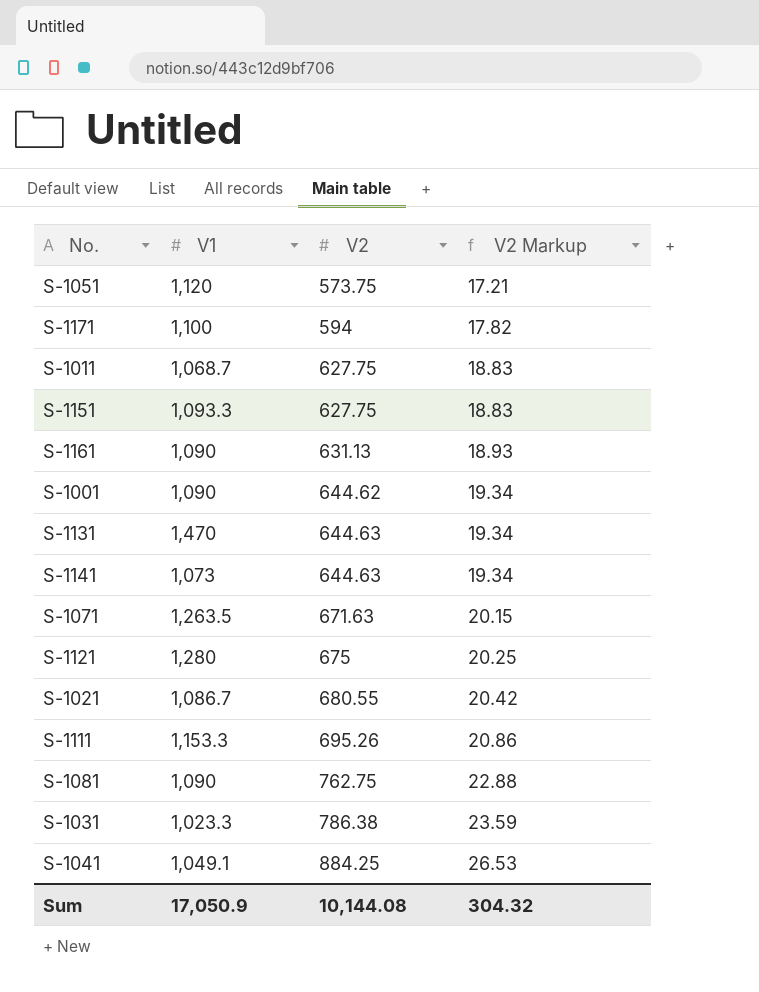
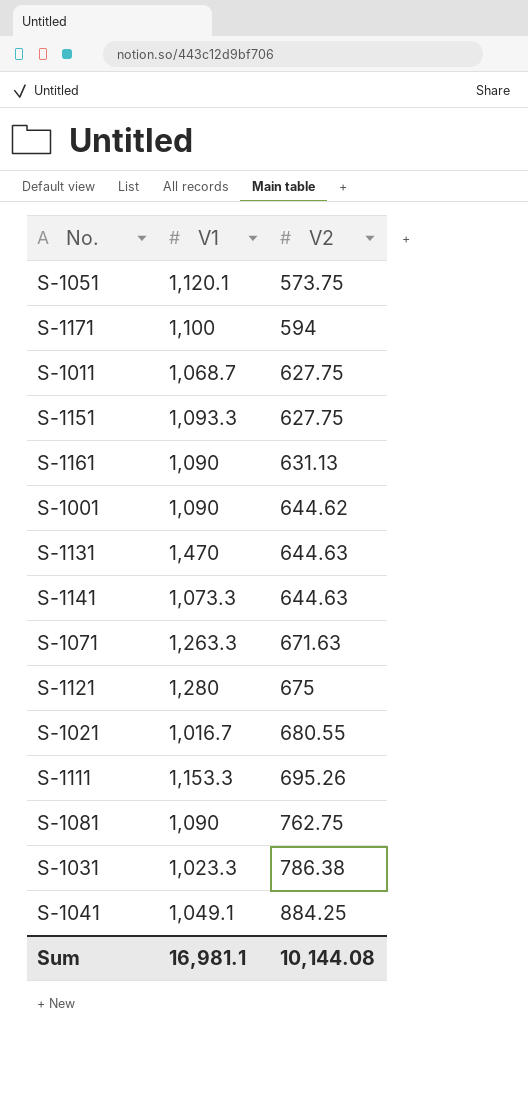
column V2 Markup | formula: [V2] * 0.03 -> none
S-1051 | V1: 1,120 -> 1,120.1
S-1141 | V1: 1,073 -> 1,073.3
S-1071 | V1: 1,263.5 -> 1,263.3
S-1021 | V1: 1,086.7 -> 1,016.7
Sum | V1: 17,050.9 -> 16,981.1

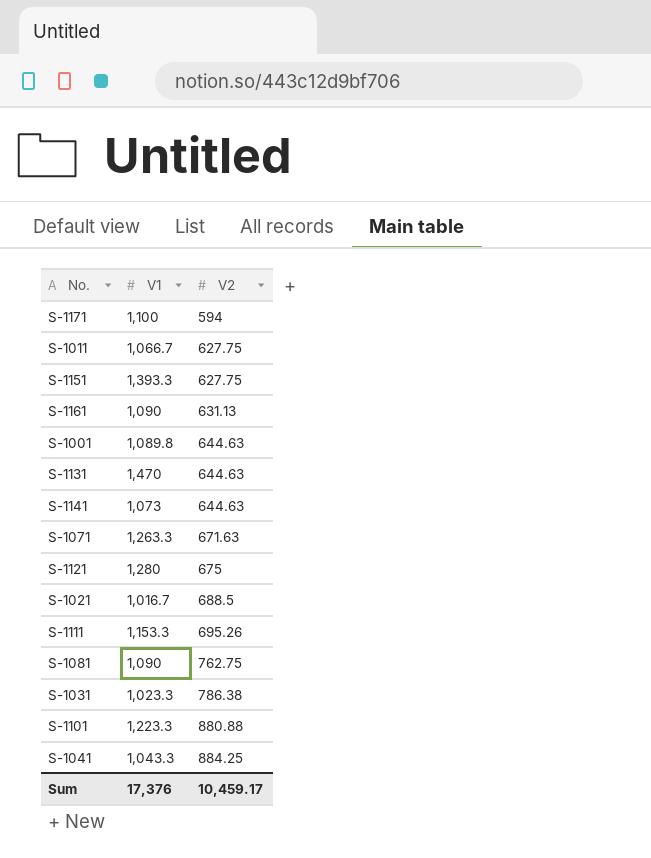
row S-1051: 1,120.1 | 573.75 -> none
S-1011 | V1: 1,068.7 -> 1,066.7
S-1151 | V1: 1,093.3 -> 1,393.3
S-1001 | V1: 1,090 -> 1,089.8
S-1001 | V2: 644.62 -> 644.63
S-1141 | V1: 1,073.3 -> 1,073
S-1021 | V2: 680.55 -> 688.5
row S-1101: none -> 1,223.3 | 880.88
S-1041 | V1: 1,049.1 -> 1,043.3
Sum | V1: 16,981.1 -> 17,376
Sum | V2: 10,144.08 -> 10,459.17

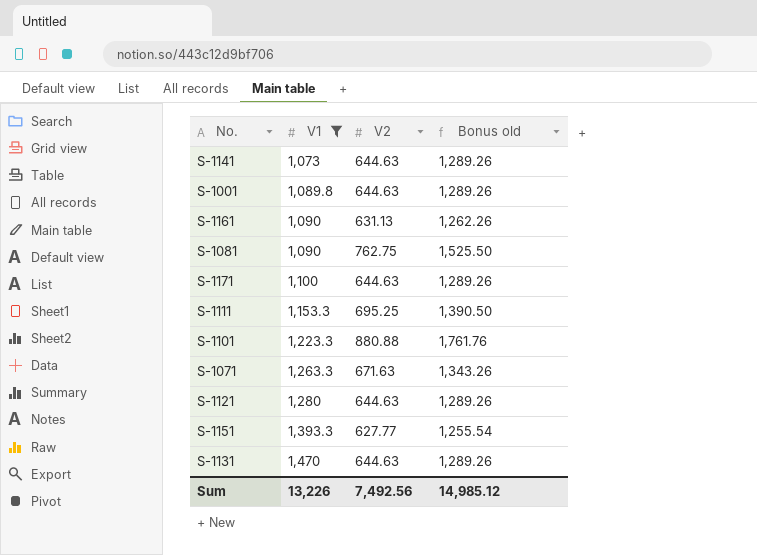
filter: none -> V1 >= 1,073
row order: V2 ascending -> V1 ascending
column Bonus old | formula: none -> [V2] * 2
S-1171 | V2: 594 -> 644.63
S-1111 | V2: 695.26 -> 695.25
S-1121 | V2: 675 -> 644.63
S-1151 | V2: 627.75 -> 627.77
Sum | V1: 17,376 -> 13,226
Sum | V2: 10,459.17 -> 7,492.56

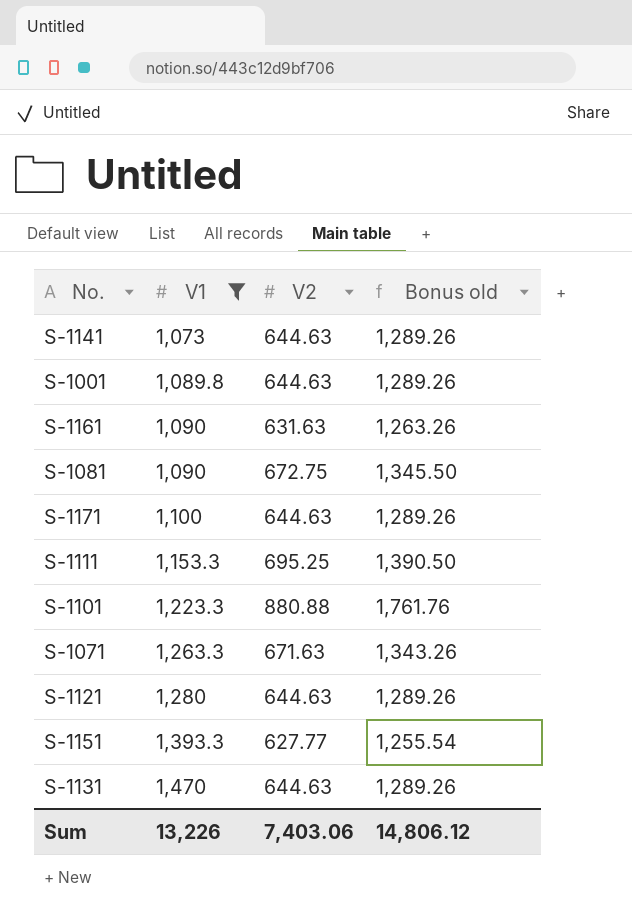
S-1161 | V2: 631.13 -> 631.63
S-1161 | Bonus old: 1,262.26 -> 1,263.26
S-1081 | V2: 762.75 -> 672.75
S-1081 | Bonus old: 1,525.50 -> 1,345.50
Sum | V2: 7,492.56 -> 7,403.06
Sum | Bonus old: 14,985.12 -> 14,806.12

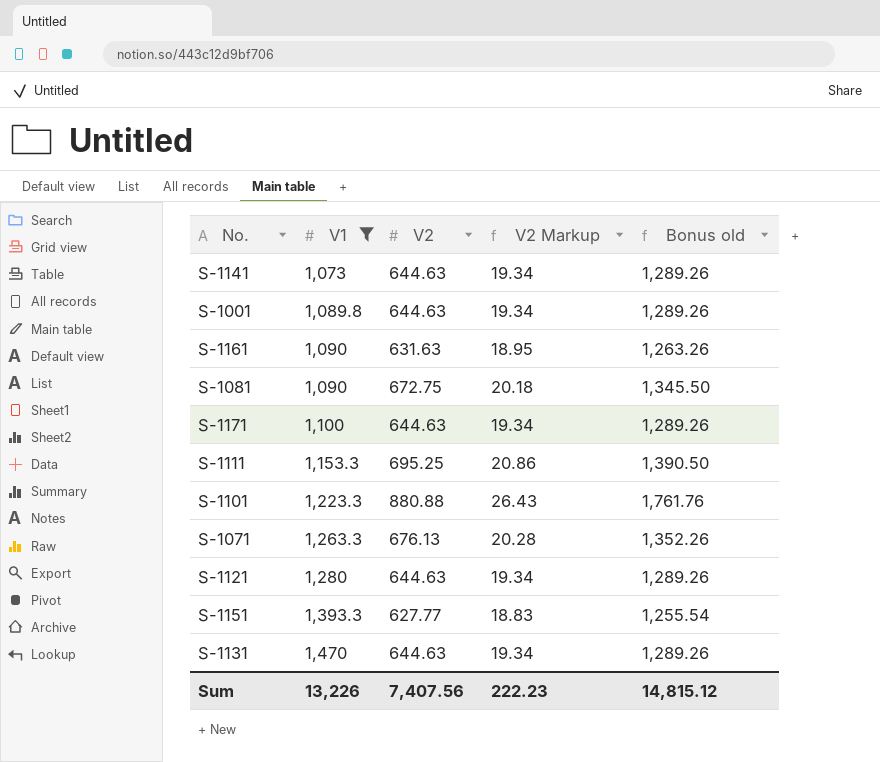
column V2 Markup | formula: none -> [V2] * 0.03
S-1071 | V2: 671.63 -> 676.13
S-1071 | Bonus old: 1,343.26 -> 1,352.26
Sum | V2: 7,403.06 -> 7,407.56
Sum | Bonus old: 14,806.12 -> 14,815.12

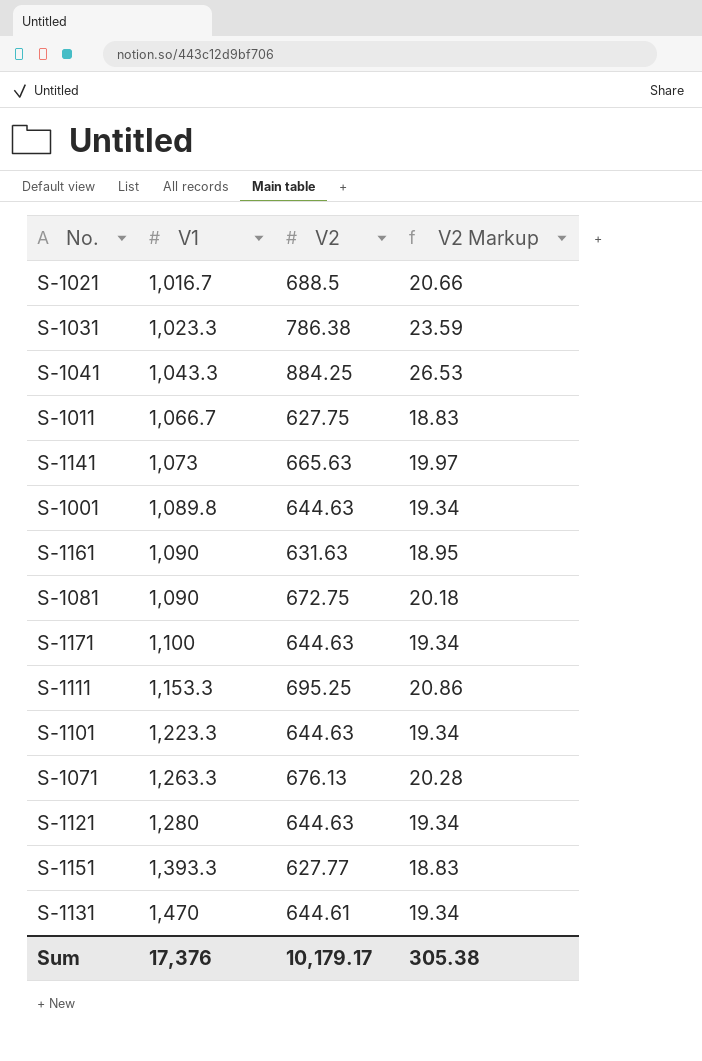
filter: V1 >= 1,073 -> none
column Bonus old | formula: [V2] * 2 -> none
S-1141 | V2: 644.63 -> 665.63
S-1141 | V2 Markup: 19.34 -> 19.97
S-1101 | V2: 880.88 -> 644.63
S-1101 | V2 Markup: 26.43 -> 19.34
S-1131 | V2: 644.63 -> 644.61
Sum | V1: 13,226 -> 17,376
Sum | V2: 7,407.56 -> 10,179.17
Sum | V2 Markup: 222.23 -> 305.38

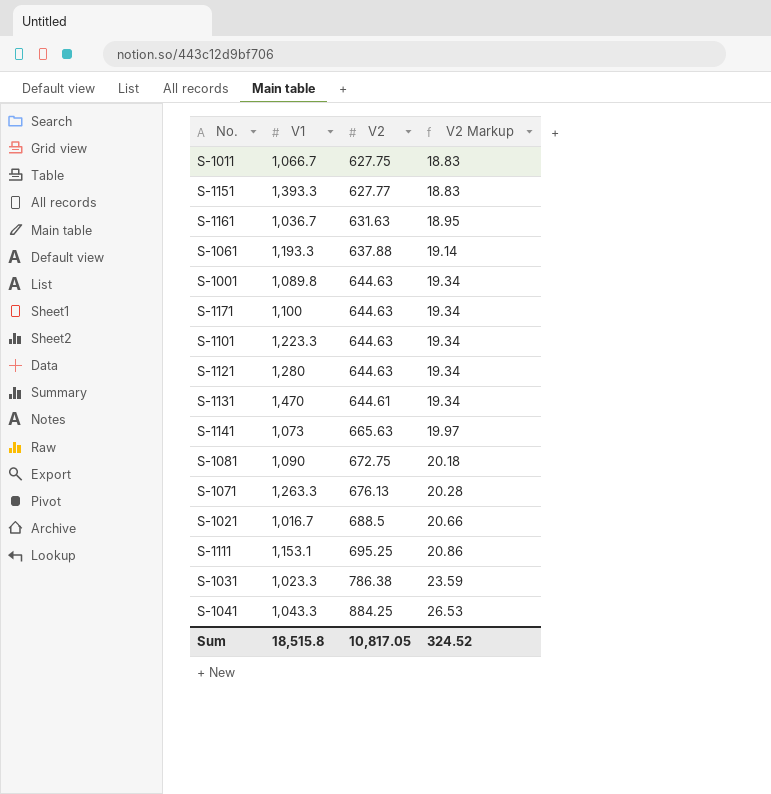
row order: V1 ascending -> V2 Markup ascending
S-1161 | V1: 1,090 -> 1,036.7
row S-1061: none -> 1,193.3 | 637.88 | 19.14
S-1111 | V1: 1,153.3 -> 1,153.1
Sum | V1: 17,376 -> 18,515.8
Sum | V2: 10,179.17 -> 10,817.05
Sum | V2 Markup: 305.38 -> 324.52

